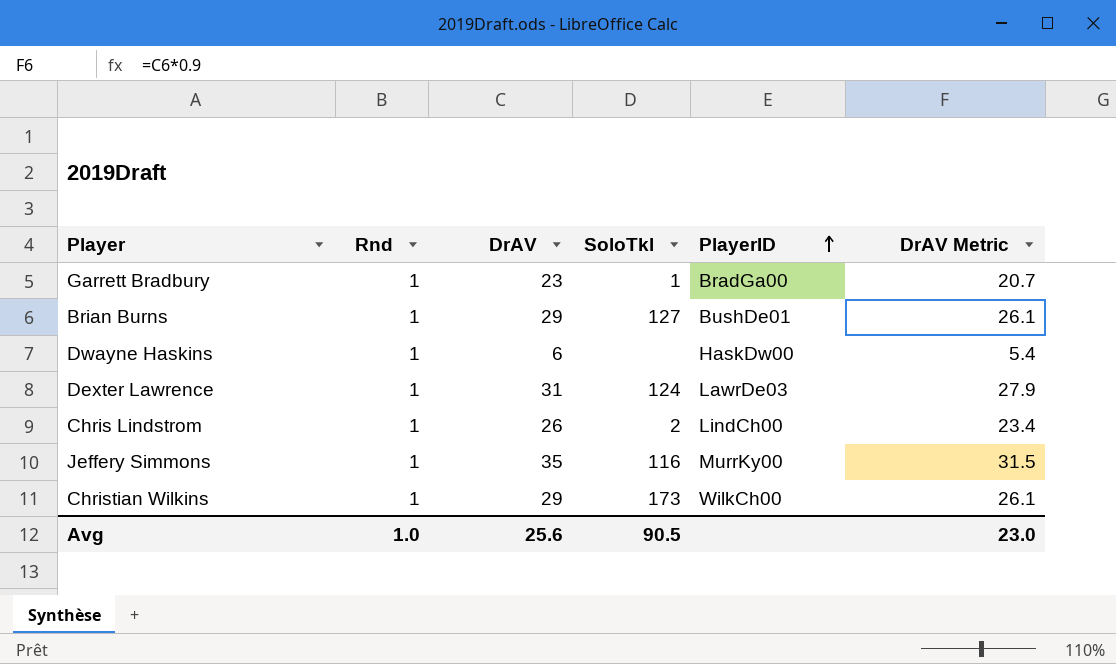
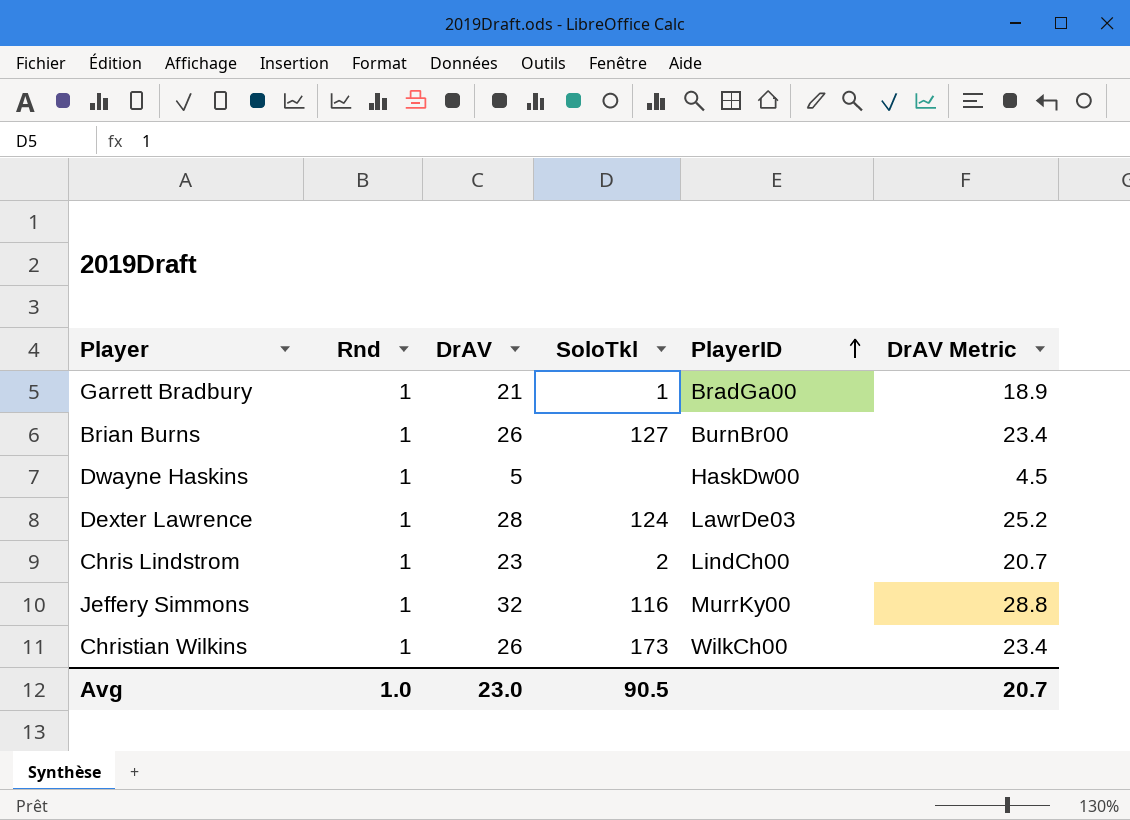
Garrett Bradbury | DrAV: 23 -> 21
Garrett Bradbury | DrAV Metric: 20.7 -> 18.9
Brian Burns | DrAV: 29 -> 26
Brian Burns | PlayerID: BushDe01 -> BurnBr00
Brian Burns | DrAV Metric: 26.1 -> 23.4
Dwayne Haskins | DrAV: 6 -> 5
Dwayne Haskins | DrAV Metric: 5.4 -> 4.5
Dexter Lawrence | DrAV: 31 -> 28
Dexter Lawrence | DrAV Metric: 27.9 -> 25.2
Chris Lindstrom | DrAV: 26 -> 23
Chris Lindstrom | DrAV Metric: 23.4 -> 20.7
Jeffery Simmons | DrAV: 35 -> 32
Jeffery Simmons | DrAV Metric: 31.5 -> 28.8
Christian Wilkins | DrAV: 29 -> 26
Christian Wilkins | DrAV Metric: 26.1 -> 23.4
Avg | DrAV: 25.6 -> 23.0
Avg | DrAV Metric: 23.0 -> 20.7

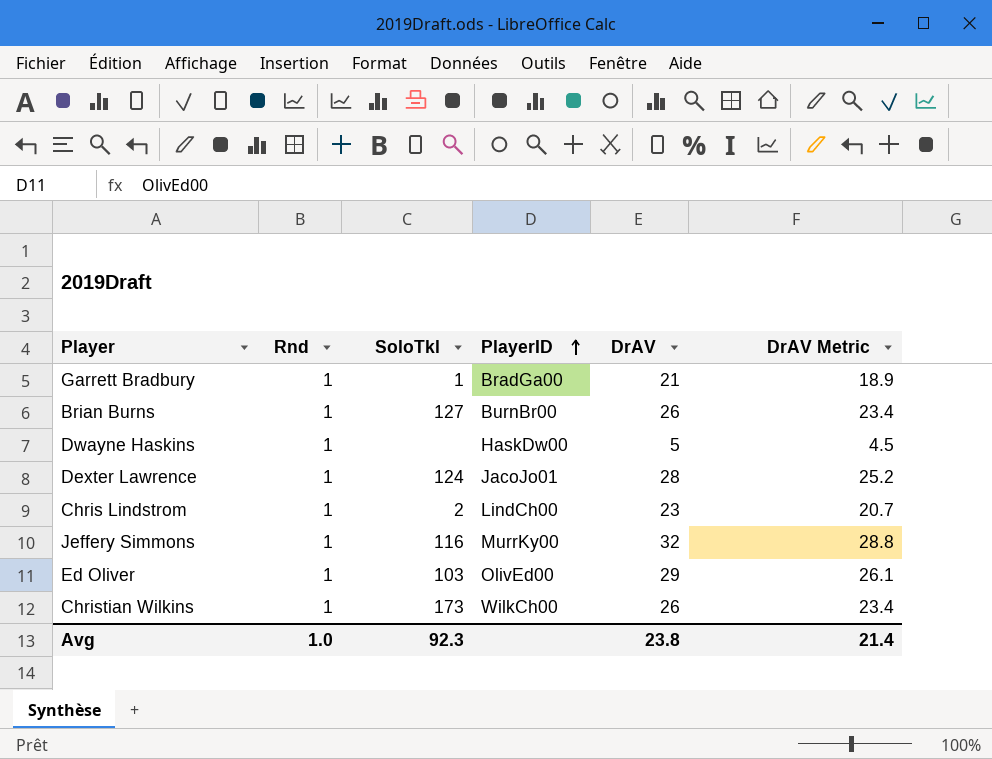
column DrAV | position: 3 -> 5
Dexter Lawrence | PlayerID: LawrDe03 -> JacoJo01
row Ed Oliver: none -> 1 | 103 | OlivEd00 | 29 | 26.1
Avg | SoloTkl: 90.5 -> 92.3
Avg | DrAV: 23.0 -> 23.8
Avg | DrAV Metric: 20.7 -> 21.4

